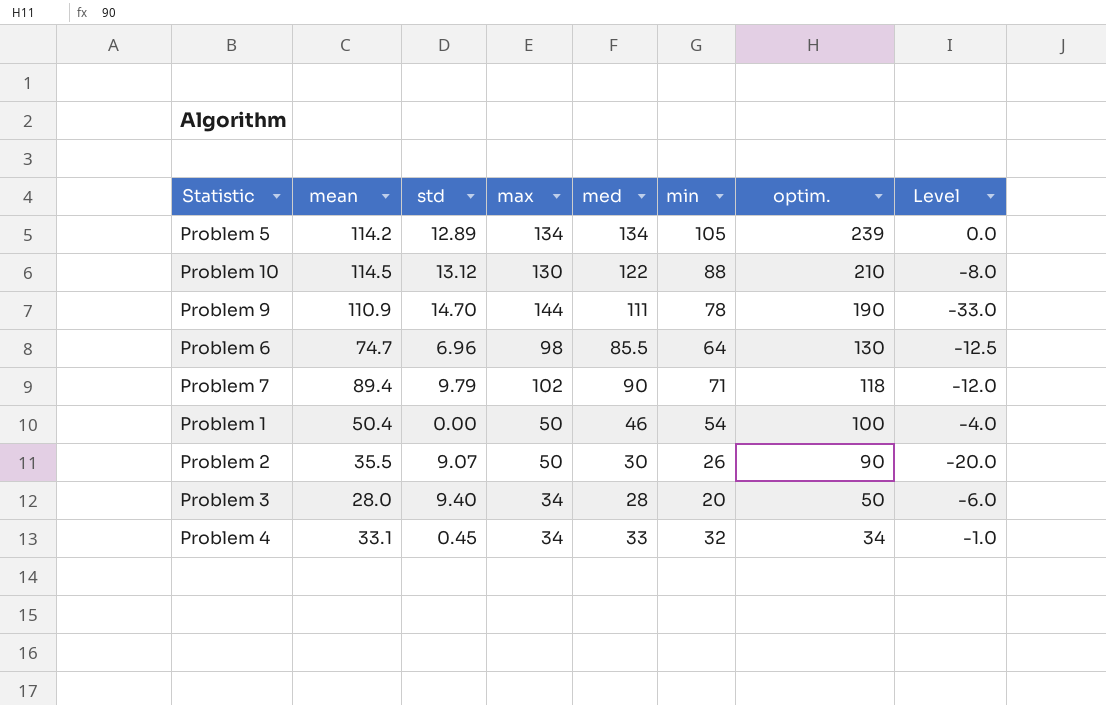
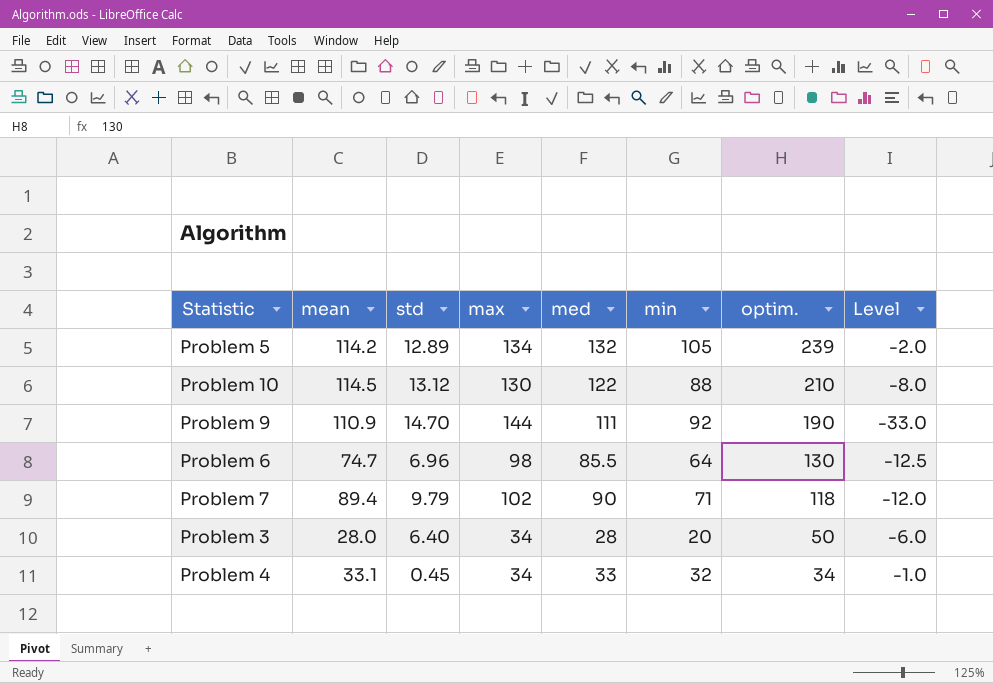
row Problem 1: 50.4 | 0.00 | 50 | 46 | 54 | 100 | -4.0 -> none
row Problem 2: 35.5 | 9.07 | 50 | 30 | 26 | 90 | -20.0 -> none
Problem 5 | med: 134 -> 132
Problem 5 | Level: 0.0 -> -2.0
Problem 9 | min: 78 -> 92
Problem 3 | std: 9.40 -> 6.40

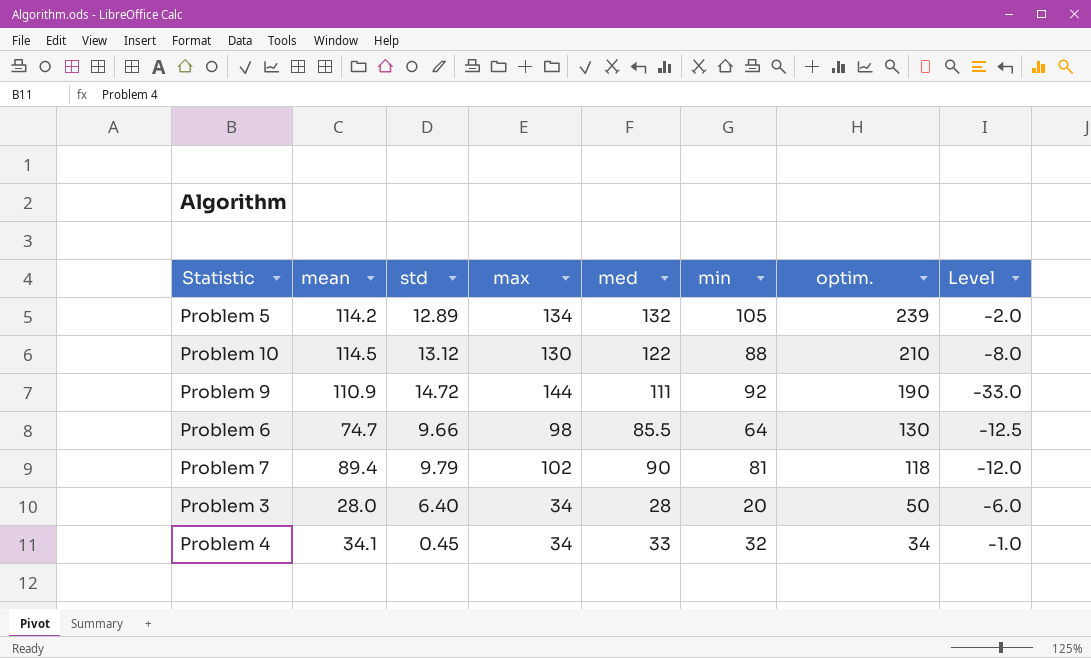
Problem 9 | std: 14.70 -> 14.72
Problem 6 | std: 6.96 -> 9.66
Problem 7 | min: 71 -> 81
Problem 4 | mean: 33.1 -> 34.1

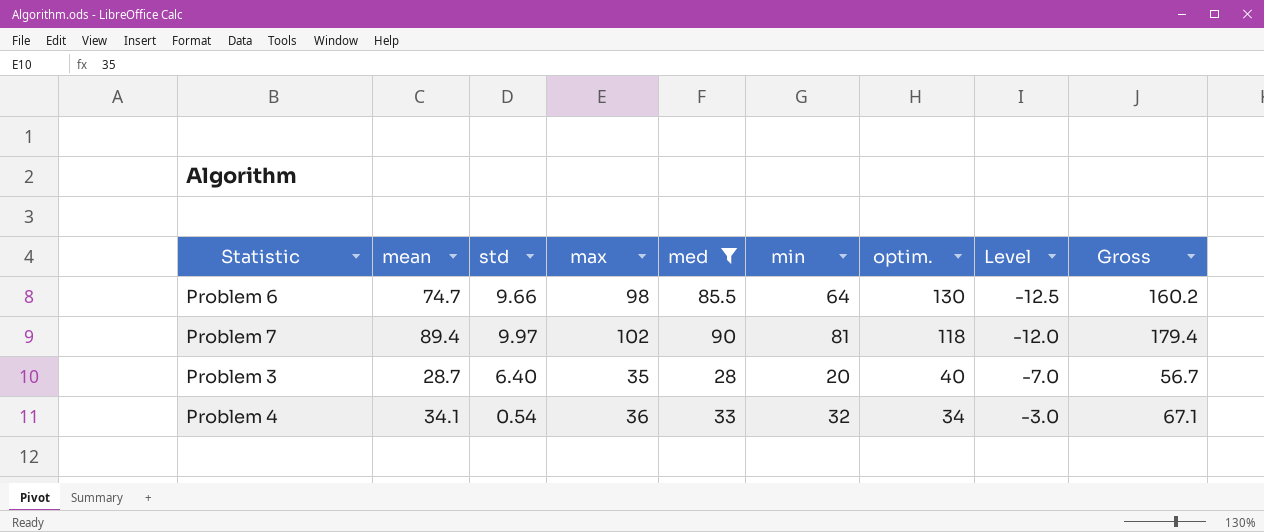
filter: none -> med <= 90
column Gross | formula: none -> [mean] + [med]
Problem 7 | std: 9.79 -> 9.97
Problem 3 | mean: 28.0 -> 28.7
Problem 3 | max: 34 -> 35
Problem 3 | optim.: 50 -> 40
Problem 3 | Level: -6.0 -> -7.0
Problem 4 | std: 0.45 -> 0.54
Problem 4 | max: 34 -> 36
Problem 4 | Level: -1.0 -> -3.0

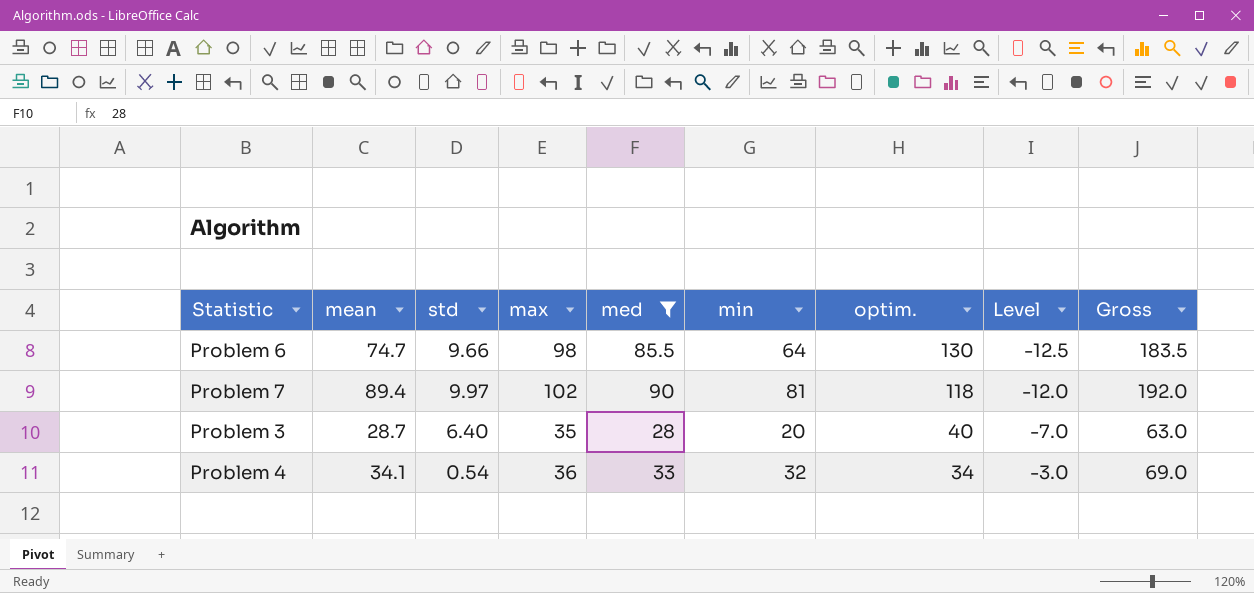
column Gross | formula: [mean] + [med] -> [max] + [med]

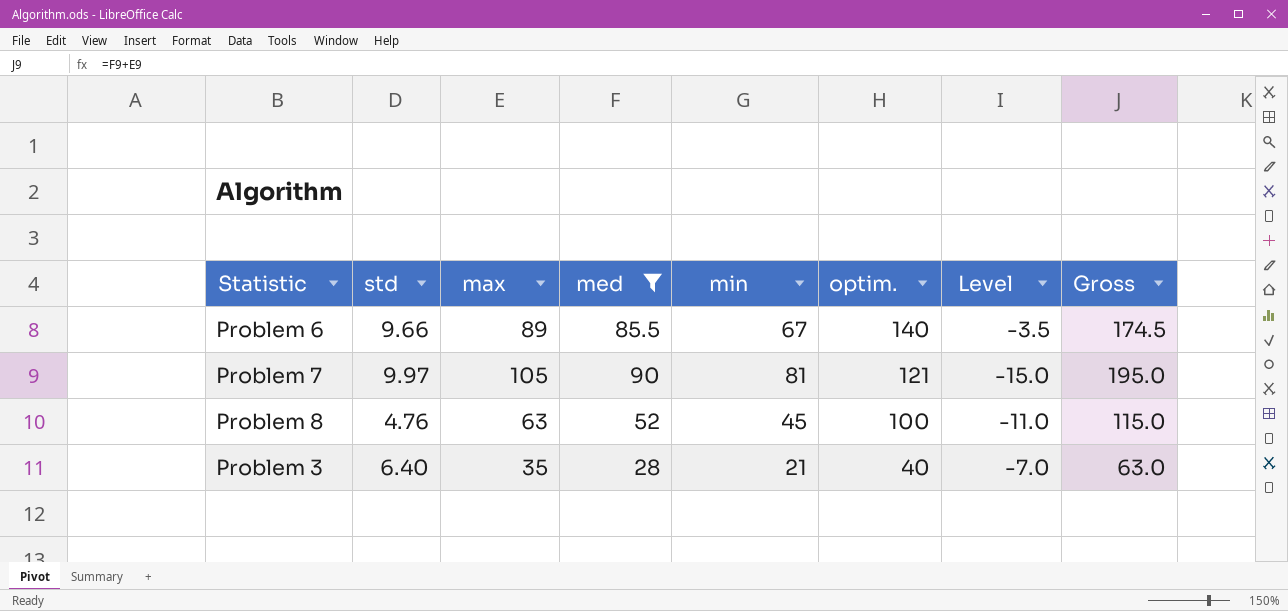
column mean | position: 2 -> none
row Problem 4: 34.1 | 0.54 | 36 | 33 | 32 | 34 | -3.0 | 69.0 -> none
Problem 6 | max: 98 -> 89
Problem 6 | min: 64 -> 67
Problem 6 | optim.: 130 -> 140
Problem 6 | Level: -12.5 -> -3.5
Problem 6 | Gross: 183.5 -> 174.5
Problem 7 | max: 102 -> 105
Problem 7 | optim.: 118 -> 121
Problem 7 | Level: -12.0 -> -15.0
Problem 7 | Gross: 192.0 -> 195.0
row Problem 8: none -> 4.76 | 63 | 52 | 45 | 100 | -11.0 | 115.0
Problem 3 | min: 20 -> 21

